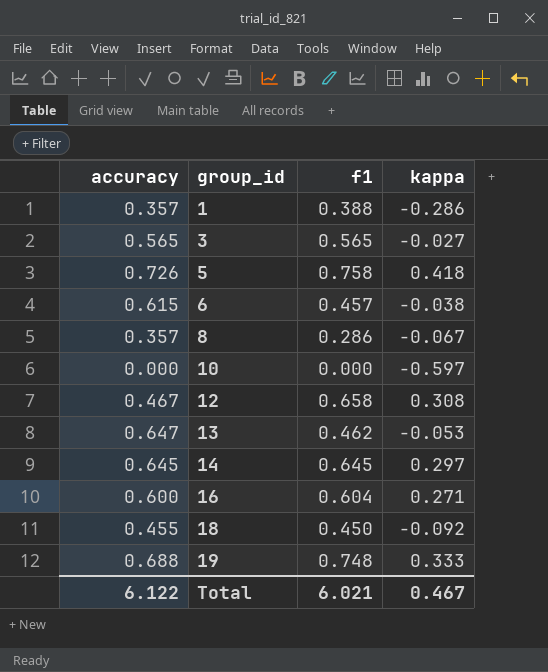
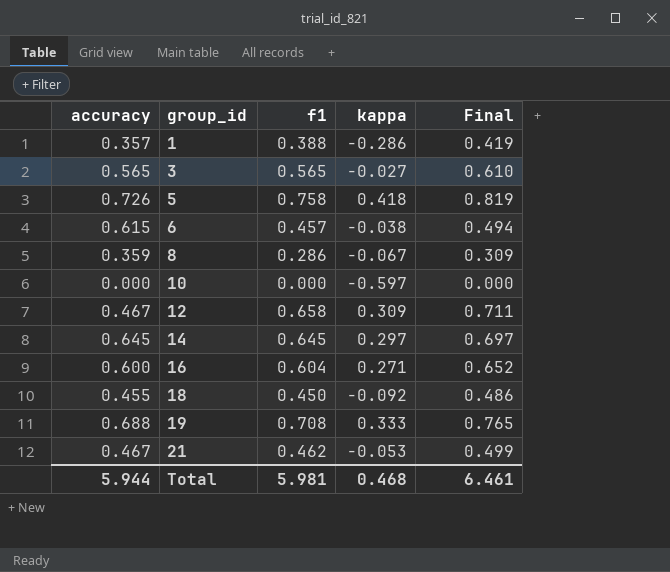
column Final | formula: none -> [f1] * 1.08
row 13: 0.647 | 0.462 | -0.053 -> none
8 | accuracy: 0.357 -> 0.359
12 | kappa: 0.308 -> 0.309
19 | f1: 0.748 -> 0.708
row 21: none -> 0.467 | 0.462 | -0.053 | 0.499
Total | accuracy: 6.122 -> 5.944
Total | f1: 6.021 -> 5.981
Total | kappa: 0.467 -> 0.468

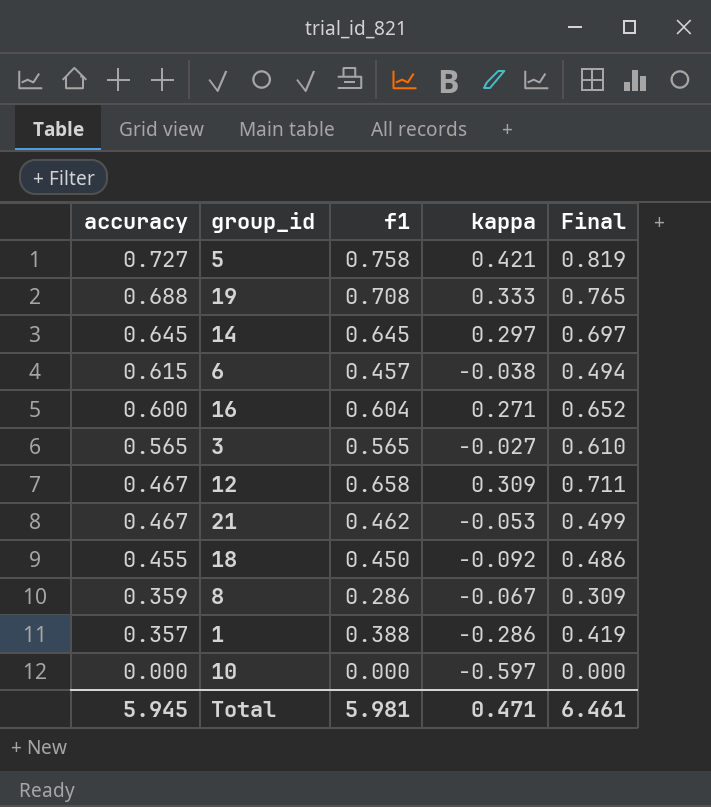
row order: group_id ascending -> accuracy descending
5 | accuracy: 0.726 -> 0.727
5 | kappa: 0.418 -> 0.421
Total | accuracy: 5.944 -> 5.945
Total | kappa: 0.468 -> 0.471

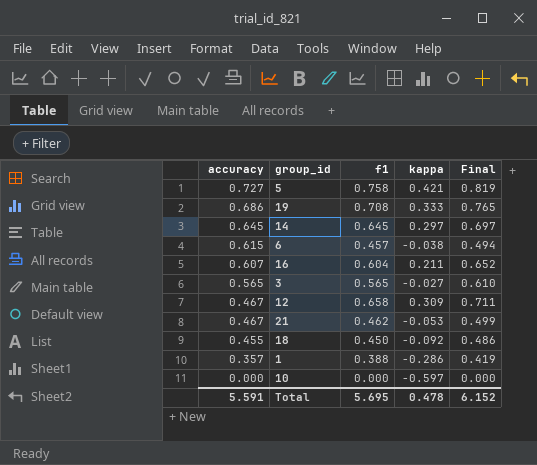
row 8: 0.359 | 0.286 | -0.067 | 0.309 -> none
19 | accuracy: 0.688 -> 0.686
16 | accuracy: 0.600 -> 0.607
16 | kappa: 0.271 -> 0.211
Total | accuracy: 5.945 -> 5.591
Total | f1: 5.981 -> 5.695
Total | kappa: 0.471 -> 0.478
Total | Final: 6.461 -> 6.152

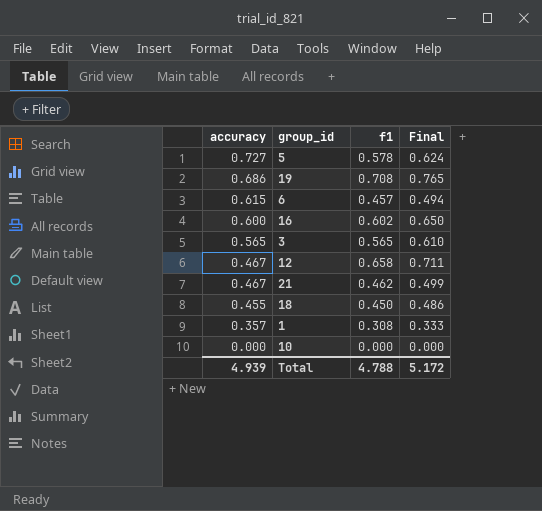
column kappa | position: 4 -> none
row 14: 0.645 | 0.645 | 0.297 | 0.697 -> none
5 | f1: 0.758 -> 0.578
5 | Final: 0.819 -> 0.624
16 | accuracy: 0.607 -> 0.600
16 | f1: 0.604 -> 0.602
16 | Final: 0.652 -> 0.650
1 | f1: 0.388 -> 0.308
1 | Final: 0.419 -> 0.333
Total | accuracy: 5.591 -> 4.939
Total | f1: 5.695 -> 4.788
Total | Final: 6.152 -> 5.172

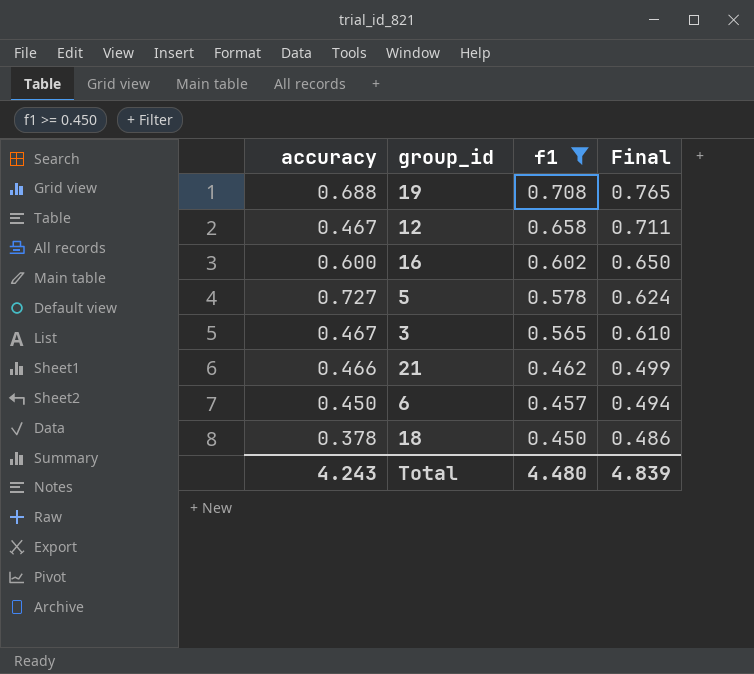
filter: none -> f1 >= 0.450
row order: accuracy descending -> f1 descending
19 | accuracy: 0.686 -> 0.688
3 | accuracy: 0.565 -> 0.467
21 | accuracy: 0.467 -> 0.466
6 | accuracy: 0.615 -> 0.450
18 | accuracy: 0.455 -> 0.378
Total | accuracy: 4.939 -> 4.243
Total | f1: 4.788 -> 4.480
Total | Final: 5.172 -> 4.839

